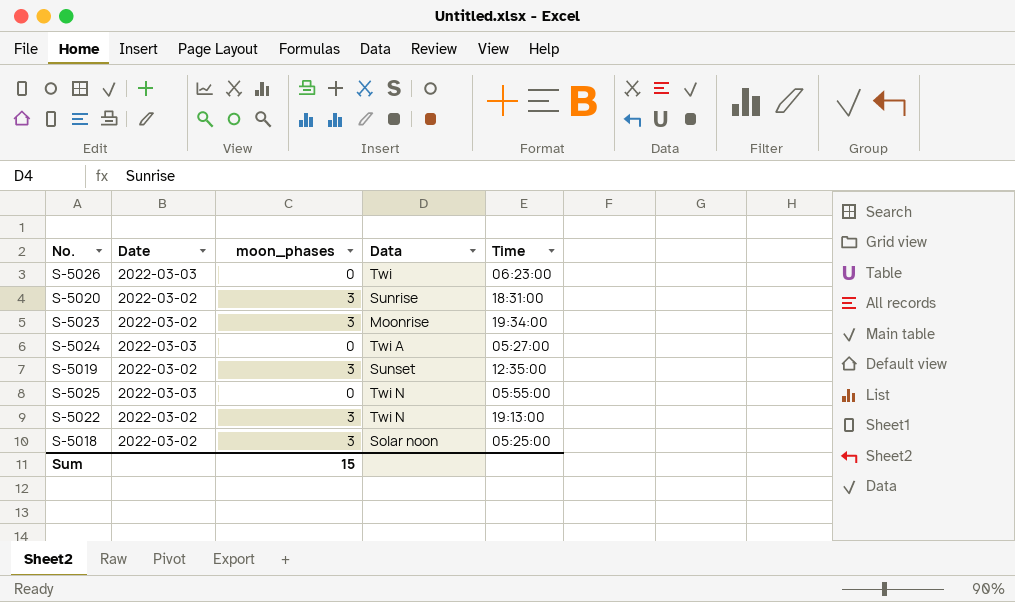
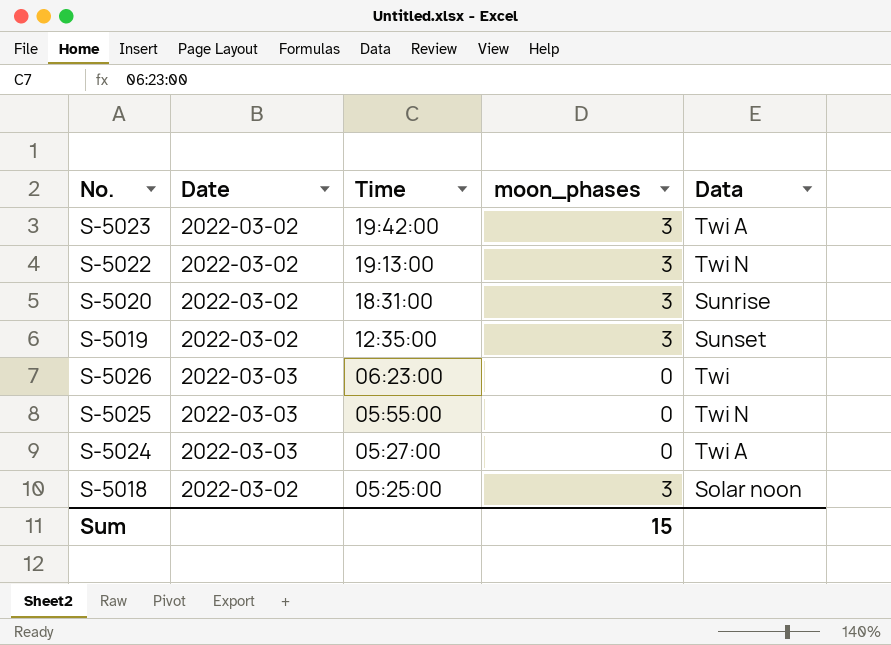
row order: none -> Time descending
column Time | position: 5 -> 3
S-5023 | Time: 19:34:00 -> 19:42:00
S-5023 | Data: Moonrise -> Twi A

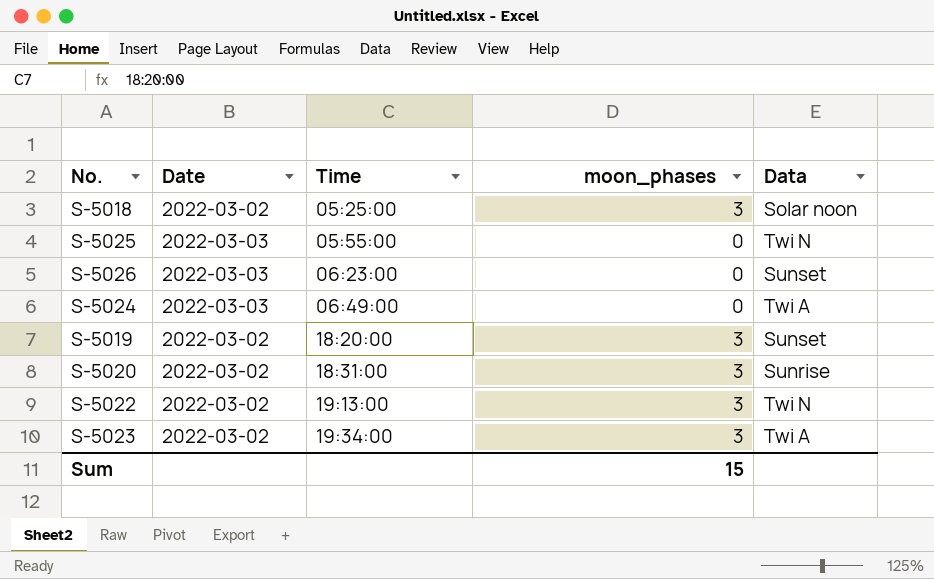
row order: Time descending -> Time ascending
S-5026 | Data: Twi -> Sunset
S-5024 | Time: 05:27:00 -> 06:49:00
S-5019 | Time: 12:35:00 -> 18:20:00
S-5023 | Time: 19:42:00 -> 19:34:00

